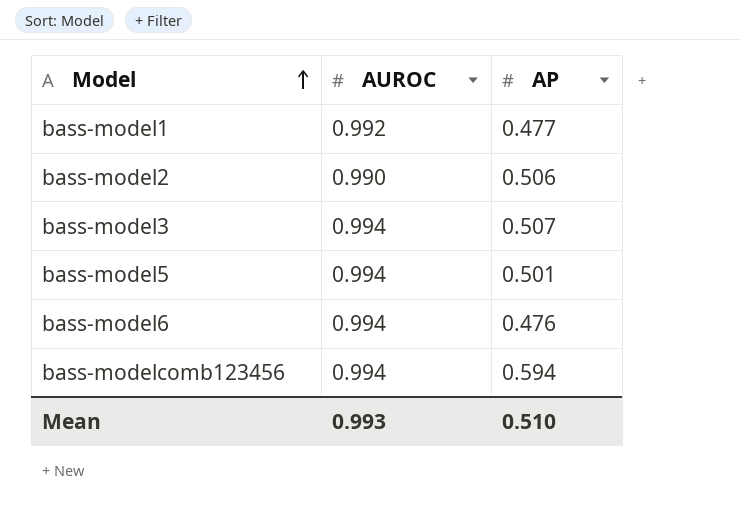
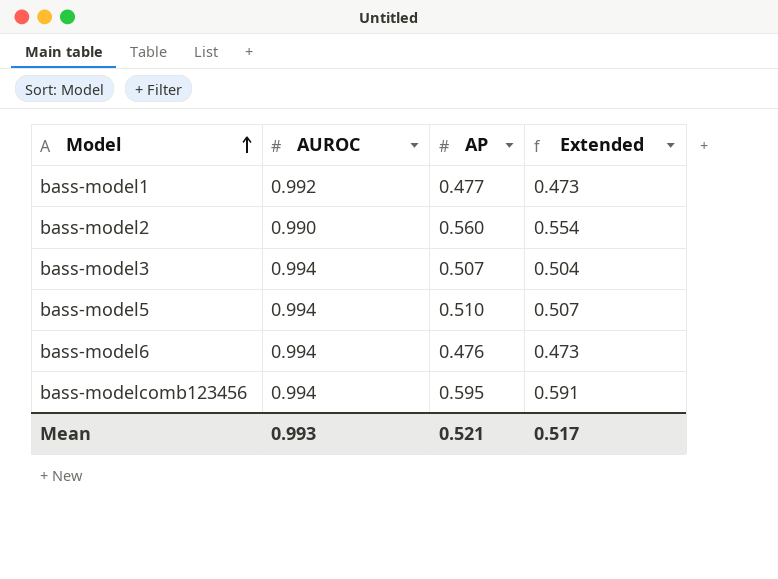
column Extended | formula: none -> [AUROC] * [AP]
bass-model2 | AP: 0.506 -> 0.560
bass-model5 | AP: 0.501 -> 0.510
bass-modelcomb123456 | AP: 0.594 -> 0.595
Mean | AP: 0.510 -> 0.521

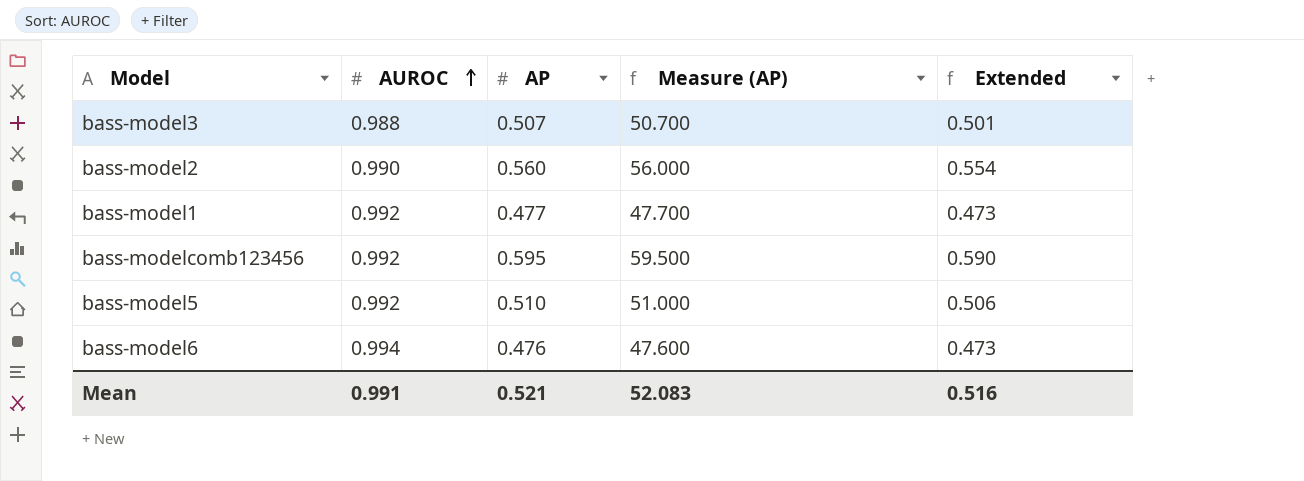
row order: Model ascending -> AUROC ascending
column Measure (AP) | formula: none -> [AP] * 100
bass-model3 | AUROC: 0.994 -> 0.988
bass-model3 | Extended: 0.504 -> 0.501
bass-modelcomb123456 | AUROC: 0.994 -> 0.992
bass-modelcomb123456 | Extended: 0.591 -> 0.590
bass-model5 | AUROC: 0.994 -> 0.992
bass-model5 | Extended: 0.507 -> 0.506
Mean | AUROC: 0.993 -> 0.991
Mean | Extended: 0.517 -> 0.516

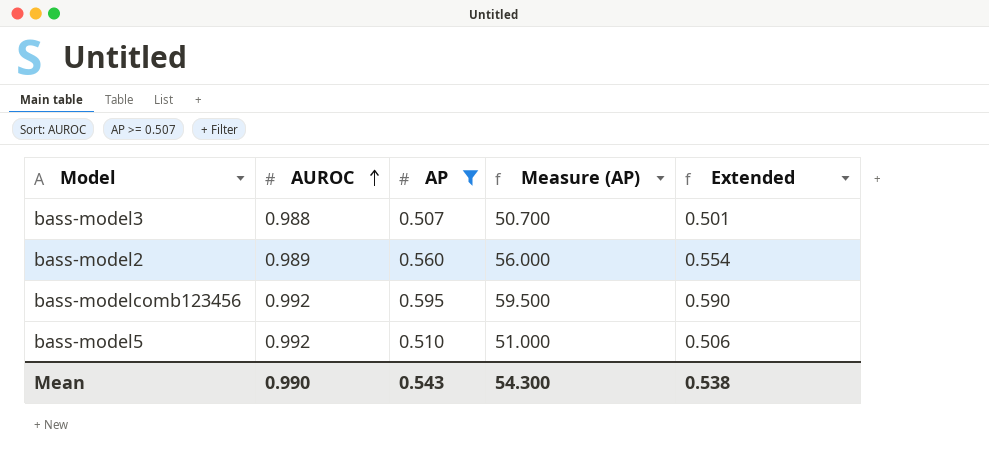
filter: none -> AP >= 0.507
bass-model2 | AUROC: 0.990 -> 0.989
Mean | AUROC: 0.991 -> 0.990
Mean | AP: 0.521 -> 0.543
Mean | Measure (AP): 52.083 -> 54.300
Mean | Extended: 0.516 -> 0.538

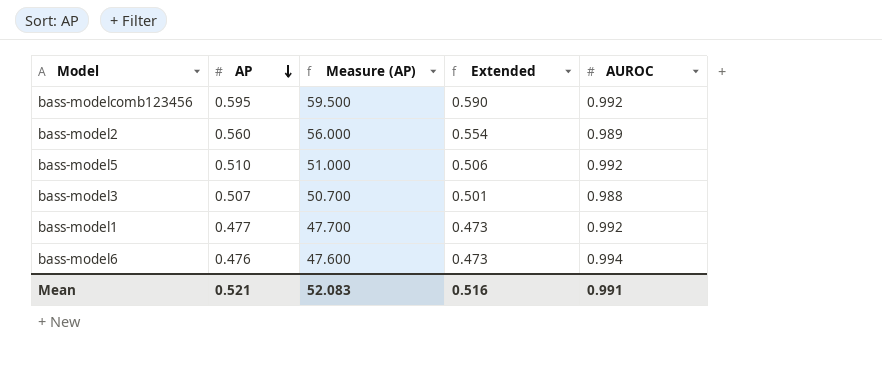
filter: AP >= 0.507 -> none
row order: AUROC ascending -> AP descending
column AUROC | position: 2 -> 5
Mean | AP: 0.543 -> 0.521
Mean | Measure (AP): 54.300 -> 52.083
Mean | Extended: 0.538 -> 0.516
Mean | AUROC: 0.990 -> 0.991

